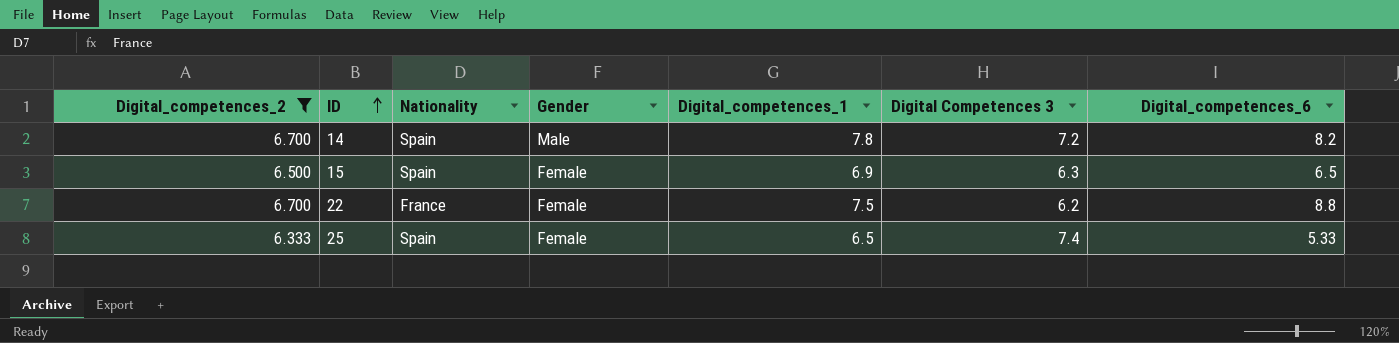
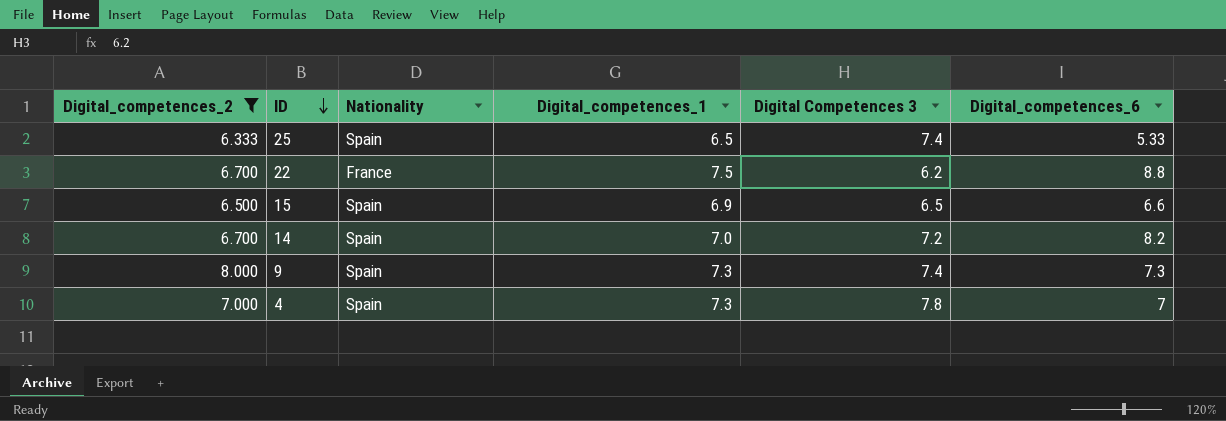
row order: ID ascending -> ID descending
column Gender | position: 4 -> none
15 | Digital Competences 3: 6.3 -> 6.5
15 | Digital_competences_6: 6.5 -> 6.6
14 | Digital_competences_1: 7.8 -> 7.0
row 9: none -> 8.000 | Spain | 7.3 | 7.4 | 7.3
row 4: none -> 7.000 | Spain | 7.3 | 7.8 | 7

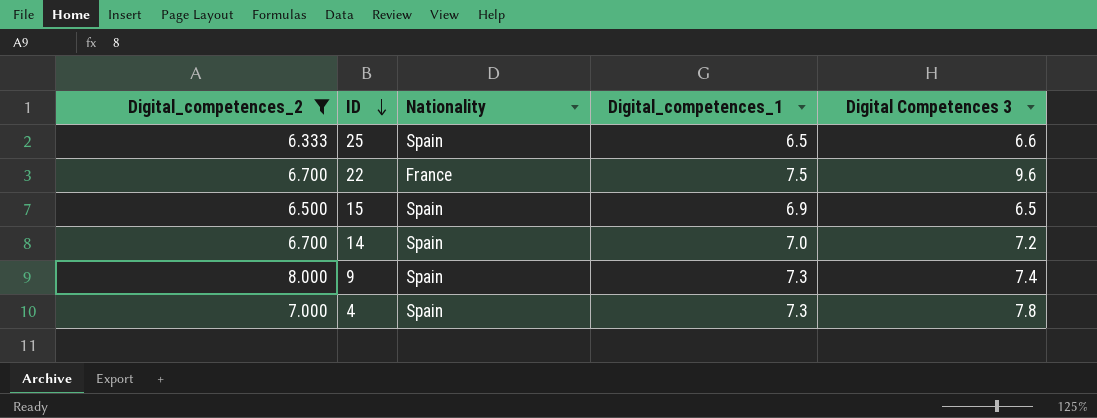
column Digital_competences_6 | position: 6 -> none
25 | Digital Competences 3: 7.4 -> 6.6
22 | Digital Competences 3: 6.2 -> 9.6

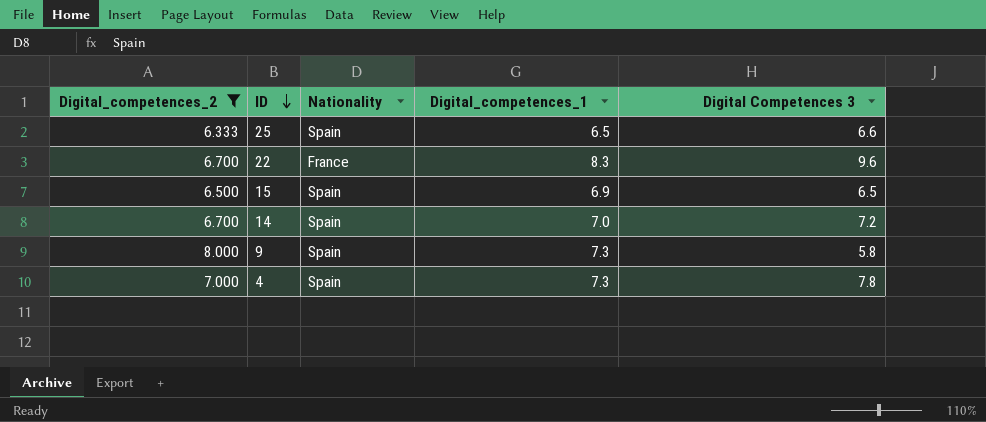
22 | Digital_competences_1: 7.5 -> 8.3
9 | Digital Competences 3: 7.4 -> 5.8

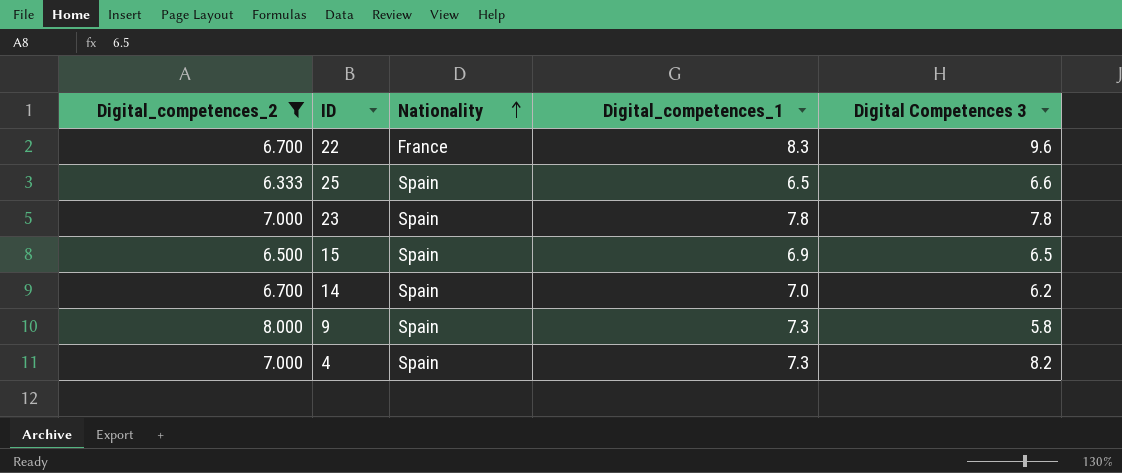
row order: ID descending -> Nationality ascending
row 23: none -> 7.000 | Spain | 7.8 | 7.8
14 | Digital Competences 3: 7.2 -> 6.2
4 | Digital Competences 3: 7.8 -> 8.2

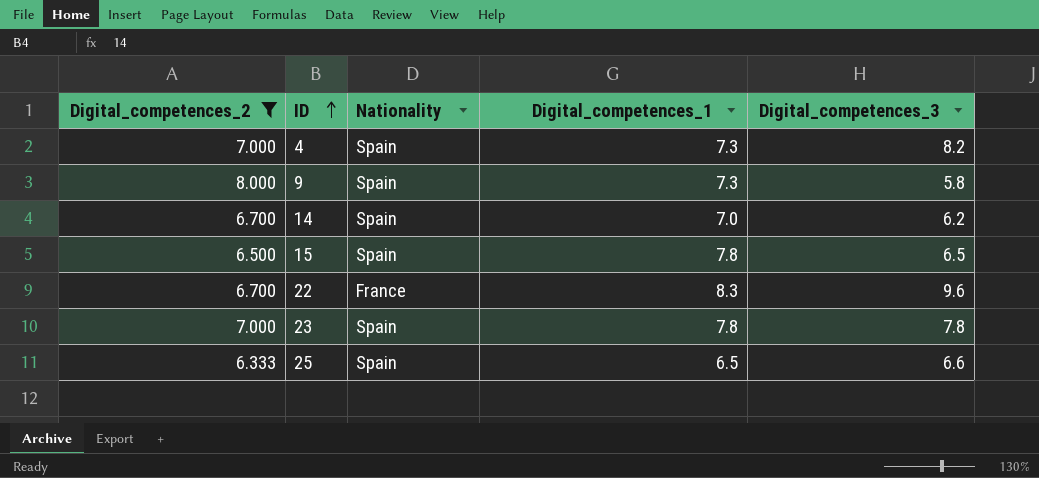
row order: Nationality ascending -> ID ascending
column name: Digital Competences 3 -> Digital_competences_3
15 | Digital_competences_1: 6.9 -> 7.8

